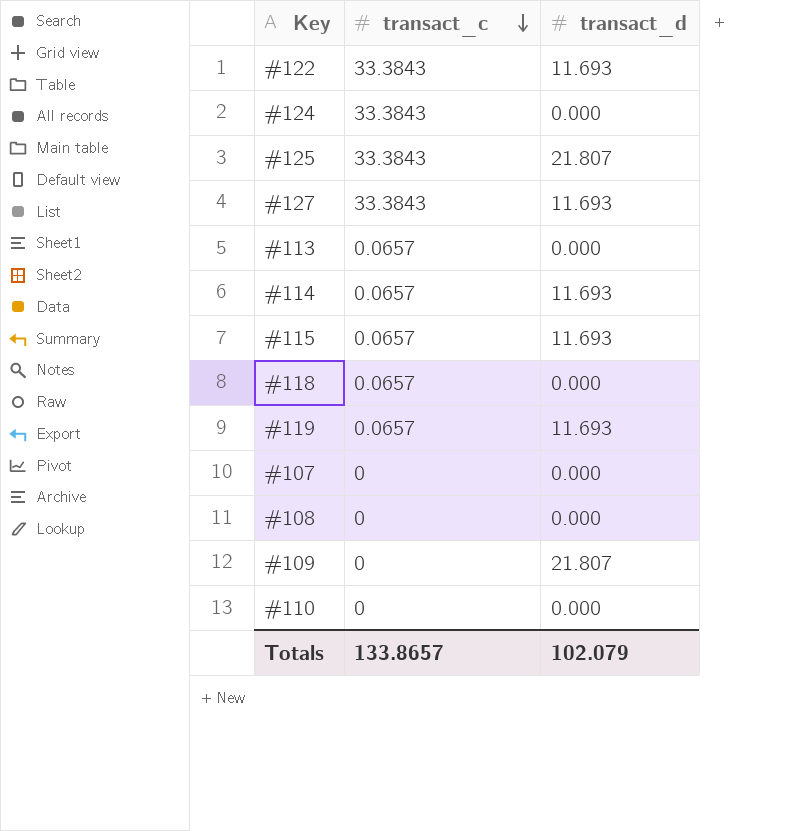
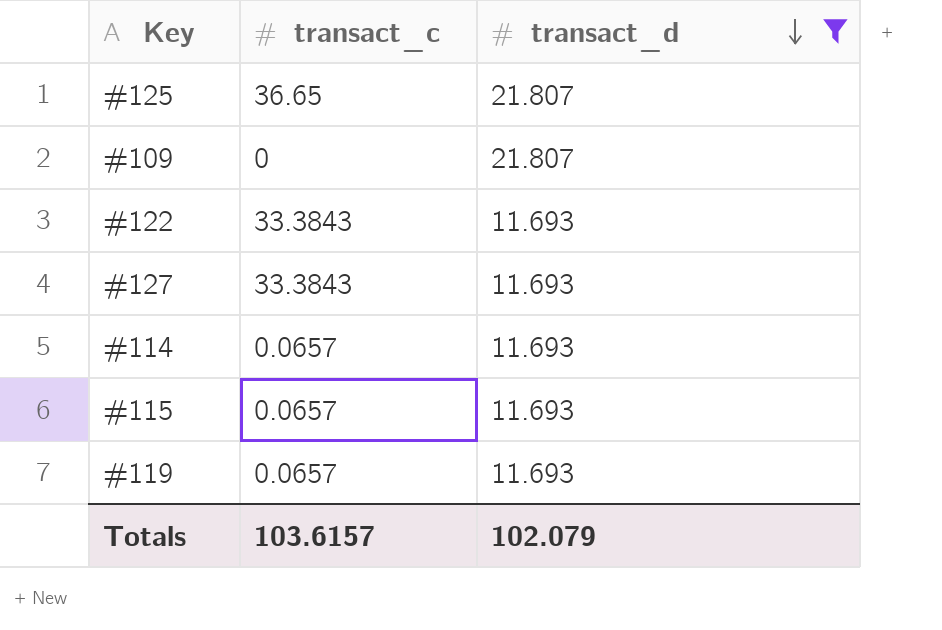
filter: none -> transact_d != 0.000
row order: transact_c descending -> transact_d descending
#125 | transact_c: 33.3843 -> 36.65
Totals | transact_c: 133.8657 -> 103.6157

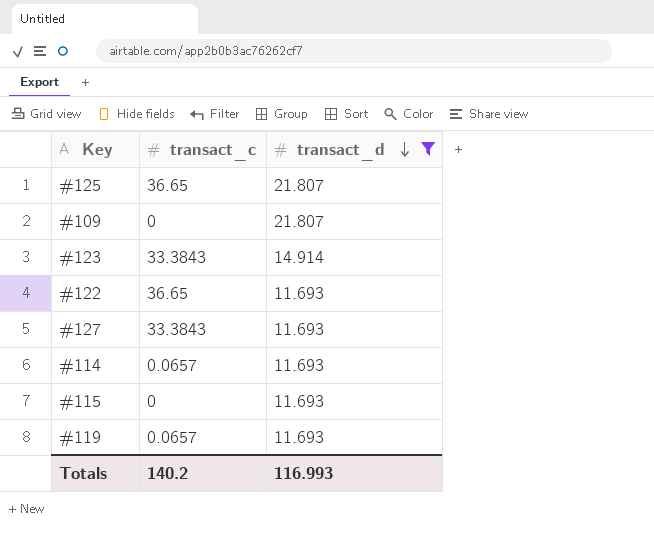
row #123: none -> 33.3843 | 14.914
#122 | transact_c: 33.3843 -> 36.65
#115 | transact_c: 0.0657 -> 0
Totals | transact_c: 103.6157 -> 140.2
Totals | transact_d: 102.079 -> 116.993

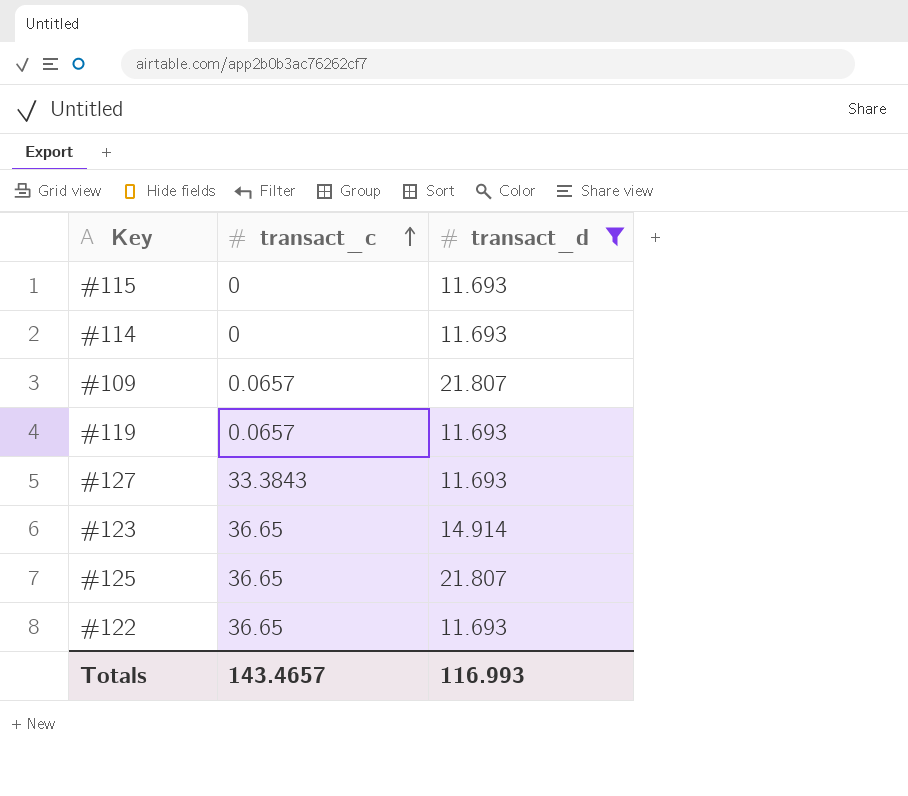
row order: transact_d descending -> transact_c ascending
#114 | transact_c: 0.0657 -> 0
#109 | transact_c: 0 -> 0.0657
#123 | transact_c: 33.3843 -> 36.65
Totals | transact_c: 140.2 -> 143.4657

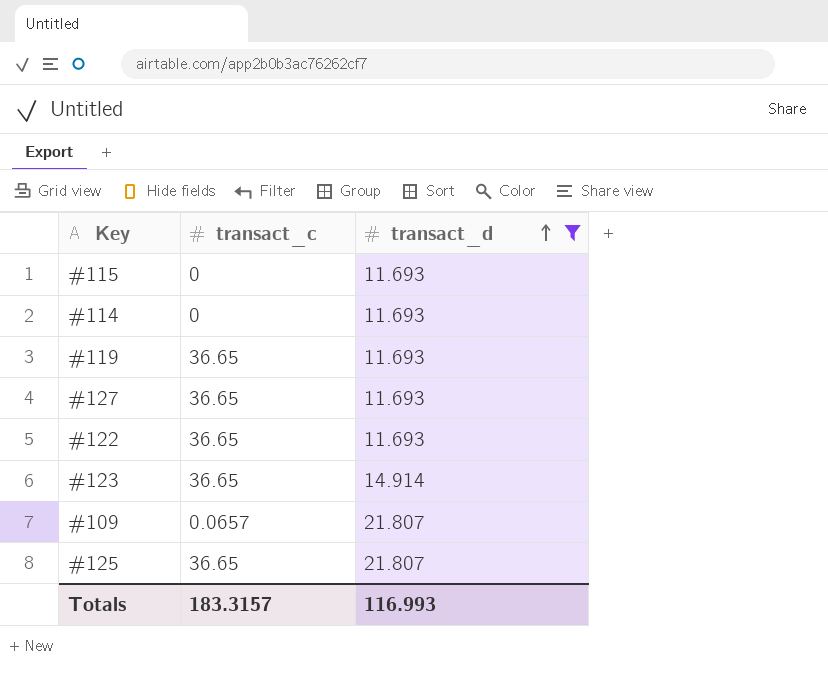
row order: transact_c ascending -> transact_d ascending
#119 | transact_c: 0.0657 -> 36.65
#127 | transact_c: 33.3843 -> 36.65
Totals | transact_c: 143.4657 -> 183.3157

